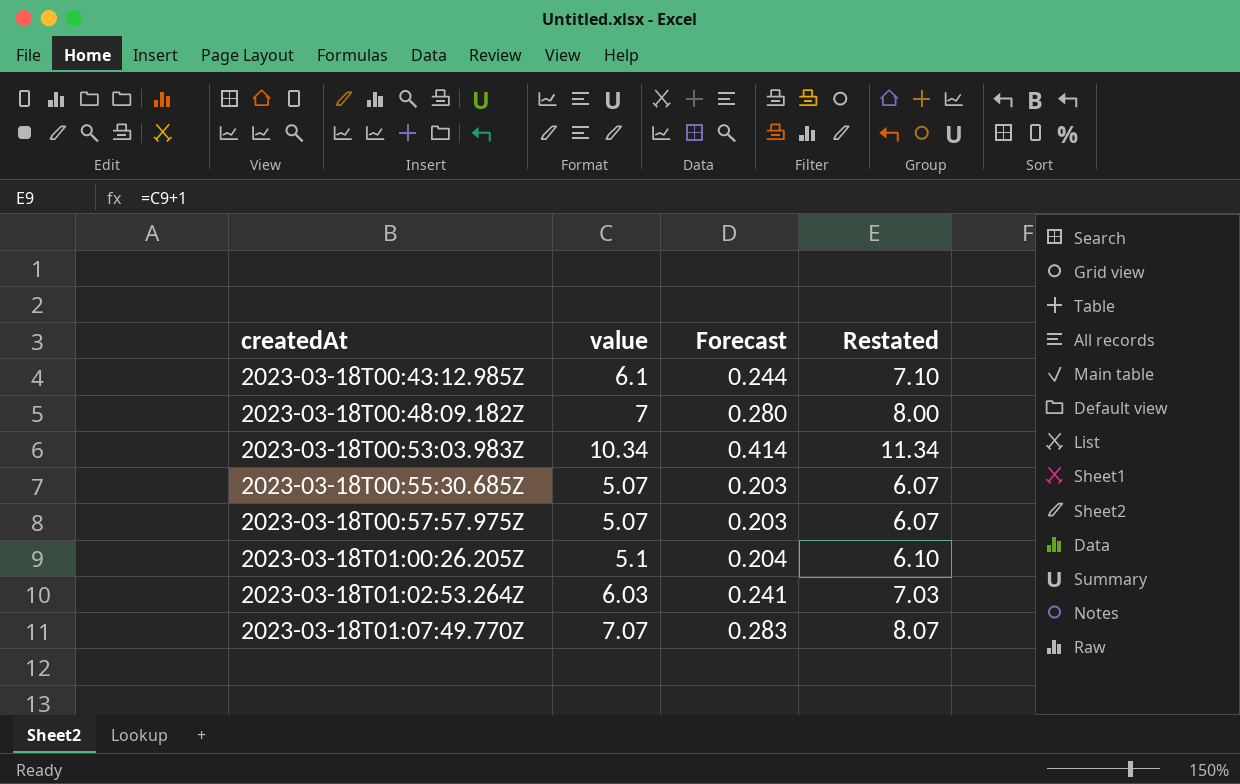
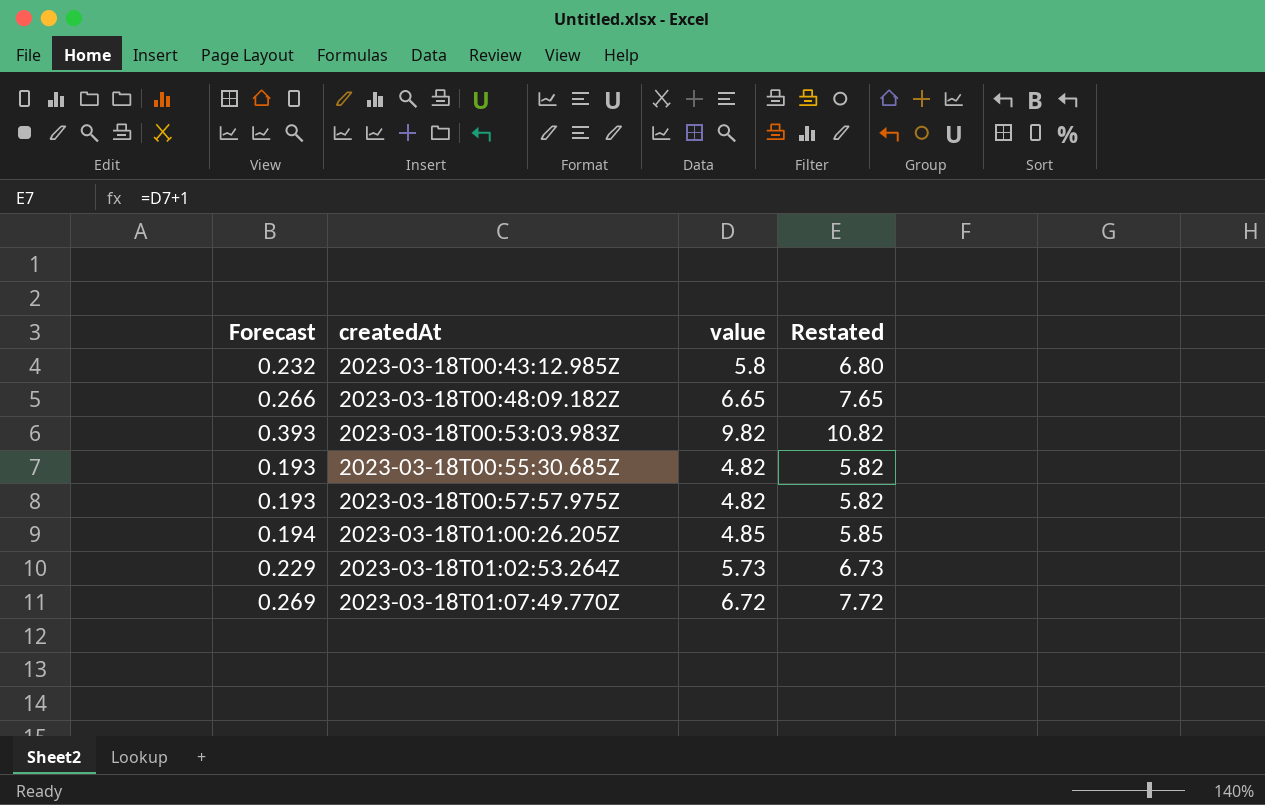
column Forecast | position: 3 -> 1
2023-03-18T00:43:12.985Z | Forecast: 0.244 -> 0.232
2023-03-18T00:43:12.985Z | value: 6.1 -> 5.8
2023-03-18T00:43:12.985Z | Restated: 7.10 -> 6.80
2023-03-18T00:48:09.182Z | Forecast: 0.280 -> 0.266
2023-03-18T00:48:09.182Z | value: 7 -> 6.65
2023-03-18T00:48:09.182Z | Restated: 8.00 -> 7.65
2023-03-18T00:53:03.983Z | Forecast: 0.414 -> 0.393
2023-03-18T00:53:03.983Z | value: 10.34 -> 9.82
2023-03-18T00:53:03.983Z | Restated: 11.34 -> 10.82
2023-03-18T00:55:30.685Z | Forecast: 0.203 -> 0.193
2023-03-18T00:55:30.685Z | value: 5.07 -> 4.82
2023-03-18T00:55:30.685Z | Restated: 6.07 -> 5.82
2023-03-18T00:57:57.975Z | Forecast: 0.203 -> 0.193
2023-03-18T00:57:57.975Z | value: 5.07 -> 4.82
2023-03-18T00:57:57.975Z | Restated: 6.07 -> 5.82
2023-03-18T01:00:26.205Z | Forecast: 0.204 -> 0.194
2023-03-18T01:00:26.205Z | value: 5.1 -> 4.85
2023-03-18T01:00:26.205Z | Restated: 6.10 -> 5.85
2023-03-18T01:02:53.264Z | Forecast: 0.241 -> 0.229
2023-03-18T01:02:53.264Z | value: 6.03 -> 5.73
2023-03-18T01:02:53.264Z | Restated: 7.03 -> 6.73
2023-03-18T01:07:49.770Z | Forecast: 0.283 -> 0.269
2023-03-18T01:07:49.770Z | value: 7.07 -> 6.72
2023-03-18T01:07:49.770Z | Restated: 8.07 -> 7.72

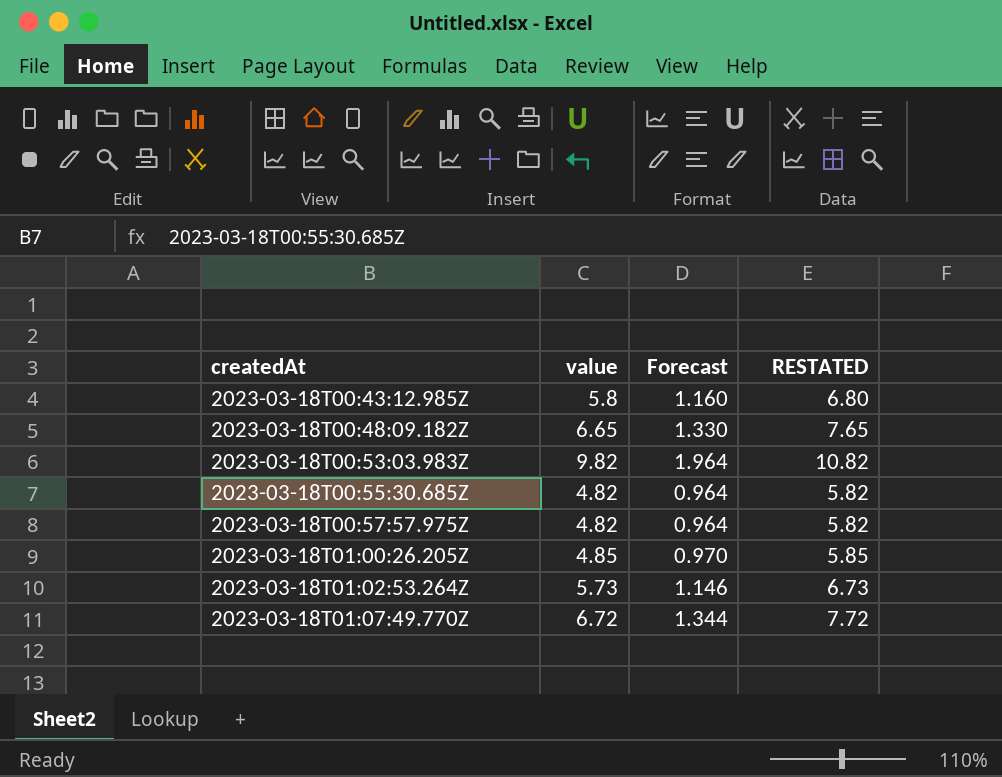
column Forecast | formula: [value] * 0.04 -> [value] * 0.2
column Forecast | position: 1 -> 3
column name: Restated -> RESTATED

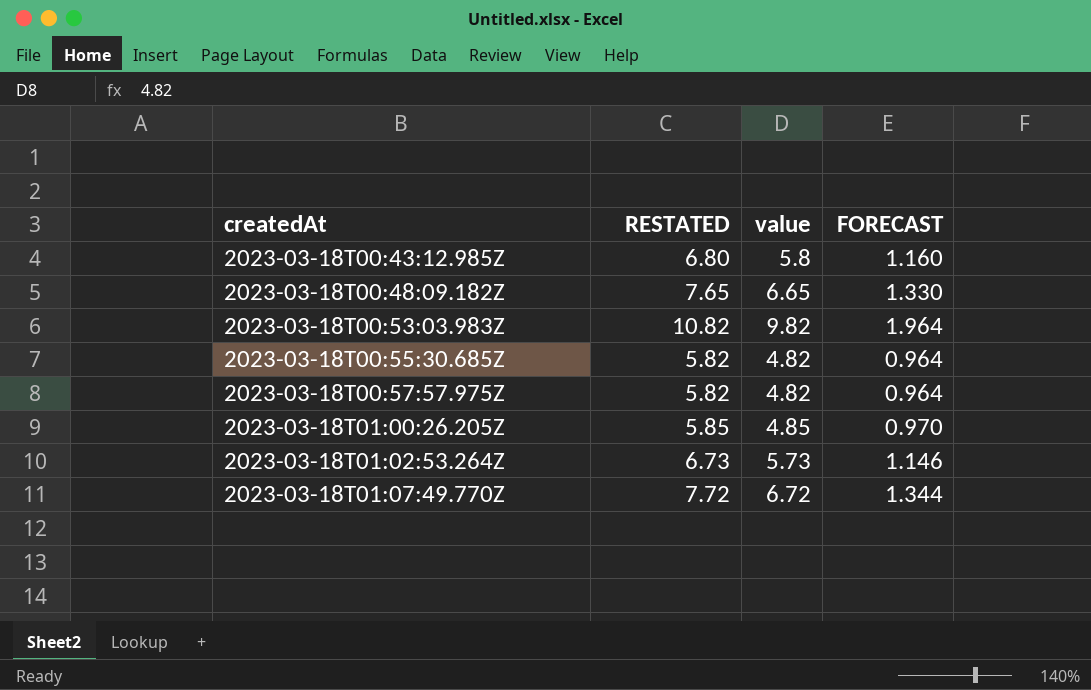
column RESTATED | position: 4 -> 2
column name: Forecast -> FORECAST

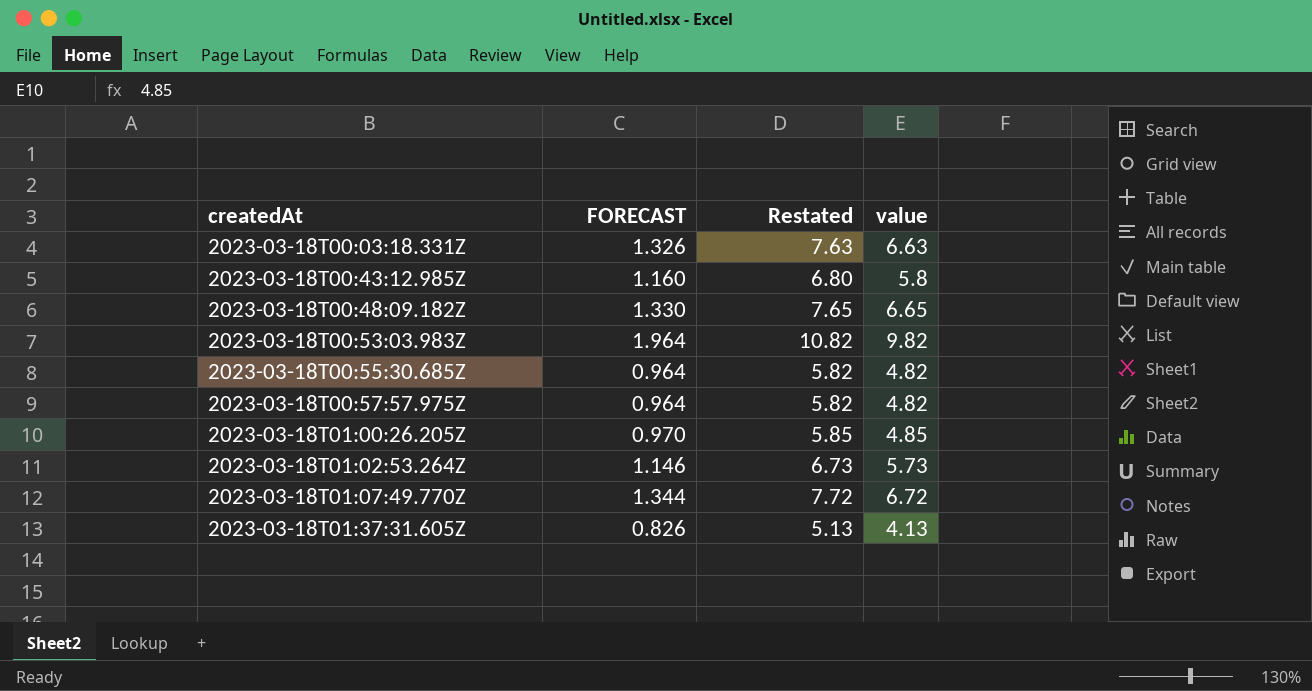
column FORECAST | position: 4 -> 2
column name: RESTATED -> Restated
row 2023-03-18T00:03:18.331Z: none -> 1.326 | 7.63 | 6.63
row 2023-03-18T01:37:31.605Z: none -> 0.826 | 5.13 | 4.13

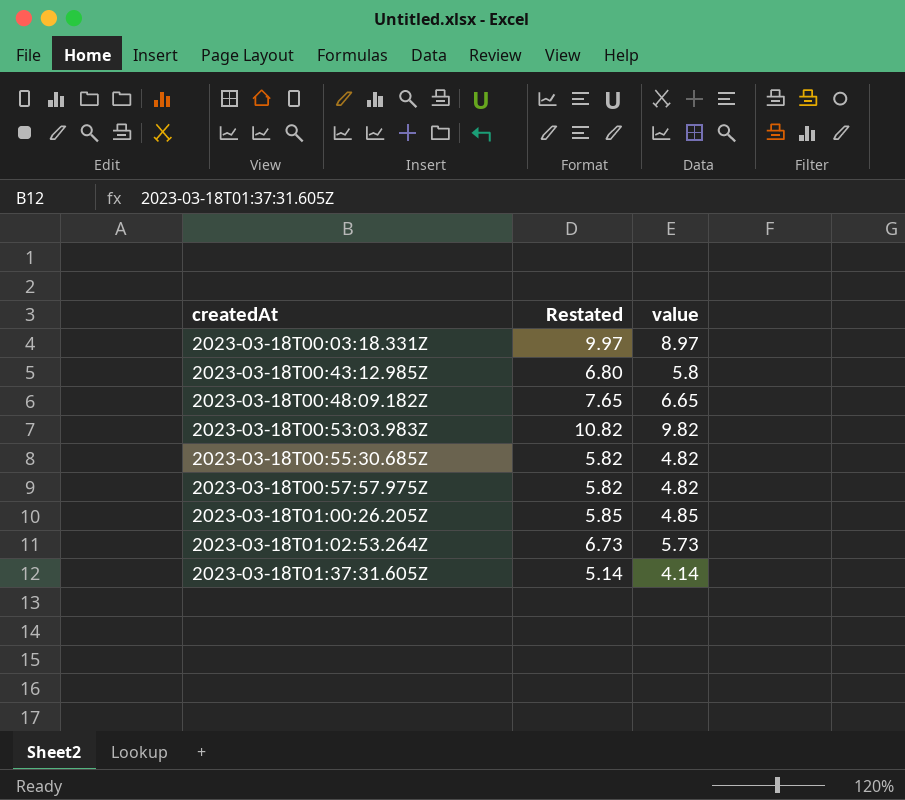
column FORECAST | formula: [value] * 0.2 -> none
row 2023-03-18T01:07:49.770Z: 1.344 | 7.72 | 6.72 -> none
2023-03-18T00:03:18.331Z | Restated: 7.63 -> 9.97
2023-03-18T00:03:18.331Z | value: 6.63 -> 8.97
2023-03-18T01:37:31.605Z | Restated: 5.13 -> 5.14
2023-03-18T01:37:31.605Z | value: 4.13 -> 4.14

